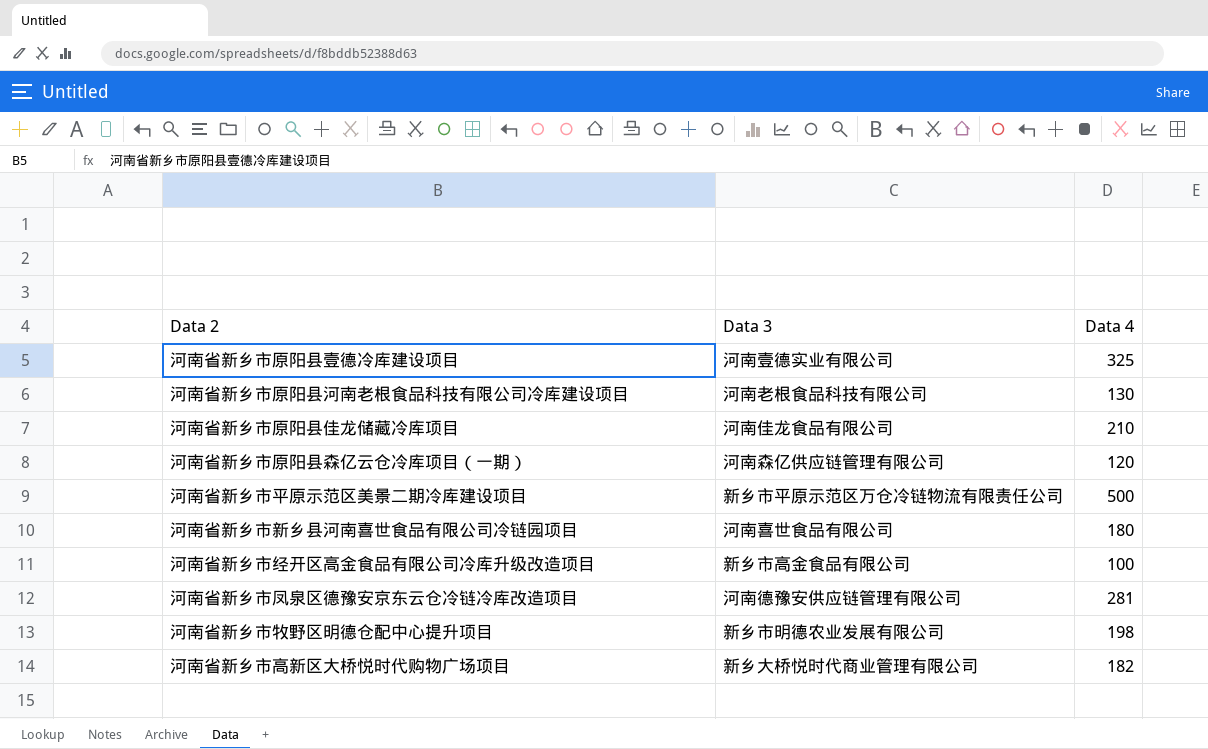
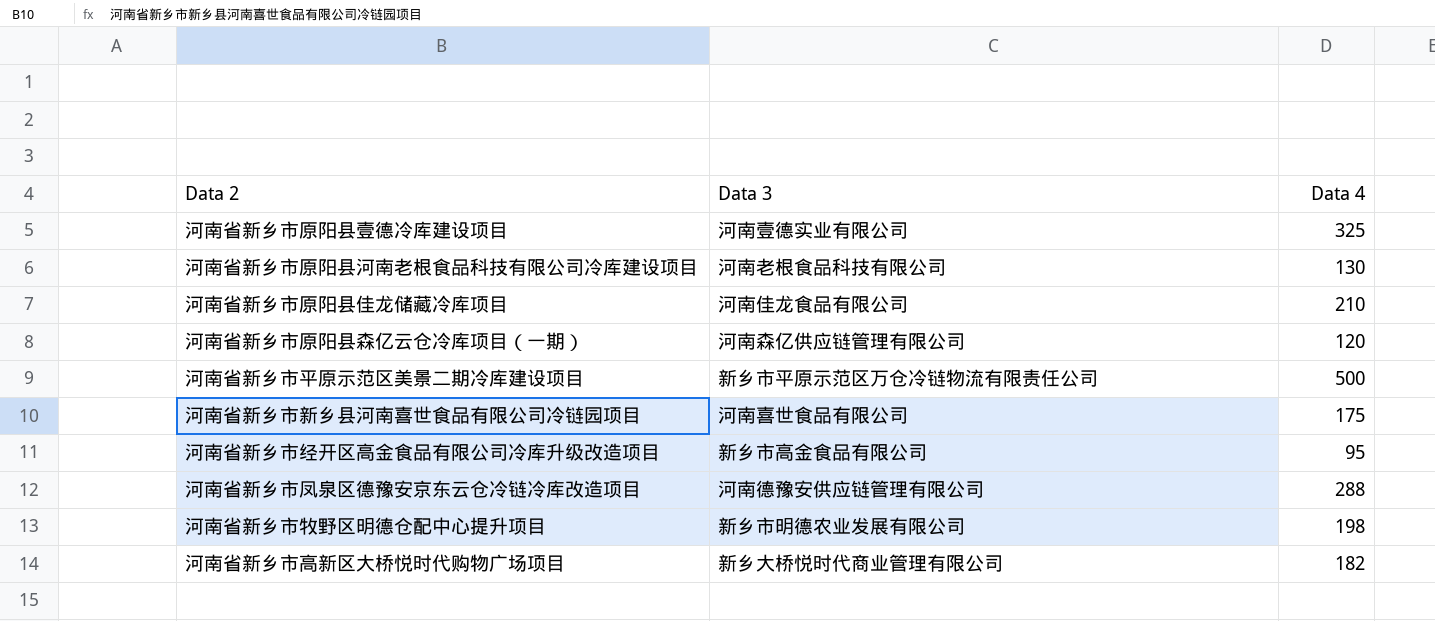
河南省新乡市新乡县河南喜世食品有限公司冷链园项目 | Data 4: 180 -> 175
河南省新乡市经开区高金食品有限公司冷库升级改造项目 | Data 4: 100 -> 95
河南省新乡市凤泉区德豫安京东云仓冷链冷库改造项目 | Data 4: 281 -> 288

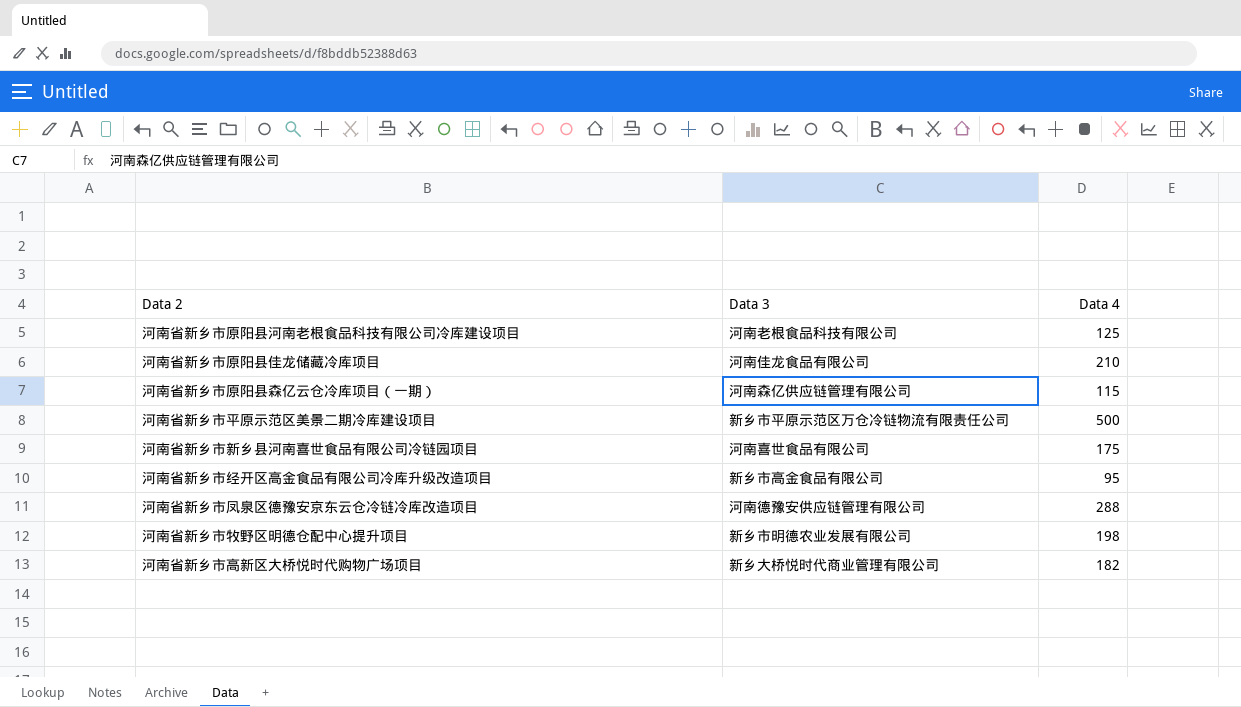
row 河南省新乡市原阳县壹德冷库建设项目: 河南壹德实业有限公司 | 325 -> none
河南省新乡市原阳县河南老根食品科技有限公司冷库建设项目 | Data 4: 130 -> 125
河南省新乡市原阳县森亿云仓冷库项目（一期） | Data 4: 120 -> 115

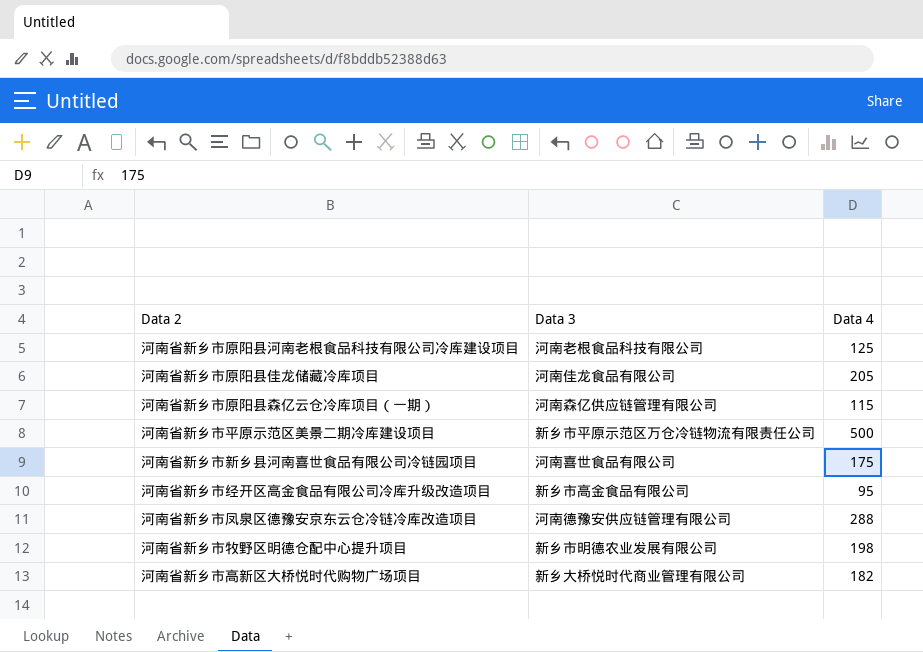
河南省新乡市原阳县佳龙储藏冷库项目 | Data 4: 210 -> 205

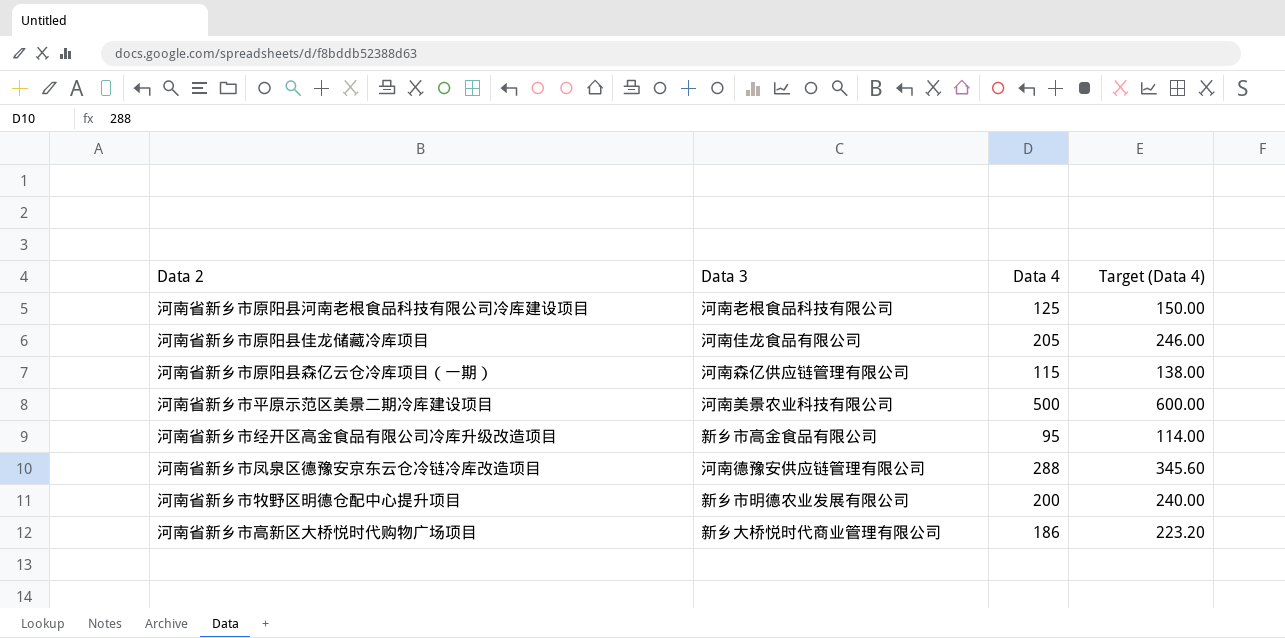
column Target (Data 4) | formula: none -> [Data 4] * 1.2
row 河南省新乡市新乡县河南喜世食品有限公司冷链园项目: 河南喜世食品有限公司 | 175 -> none
河南省新乡市平原示范区美景二期冷库建设项目 | Data 3: 新乡市平原示范区万仓冷链物流有限责任公司 -> 河南美景农业科技有限公司
河南省新乡市牧野区明德仓配中心提升项目 | Data 4: 198 -> 200
河南省新乡市高新区大桥悦时代购物广场项目 | Data 4: 182 -> 186

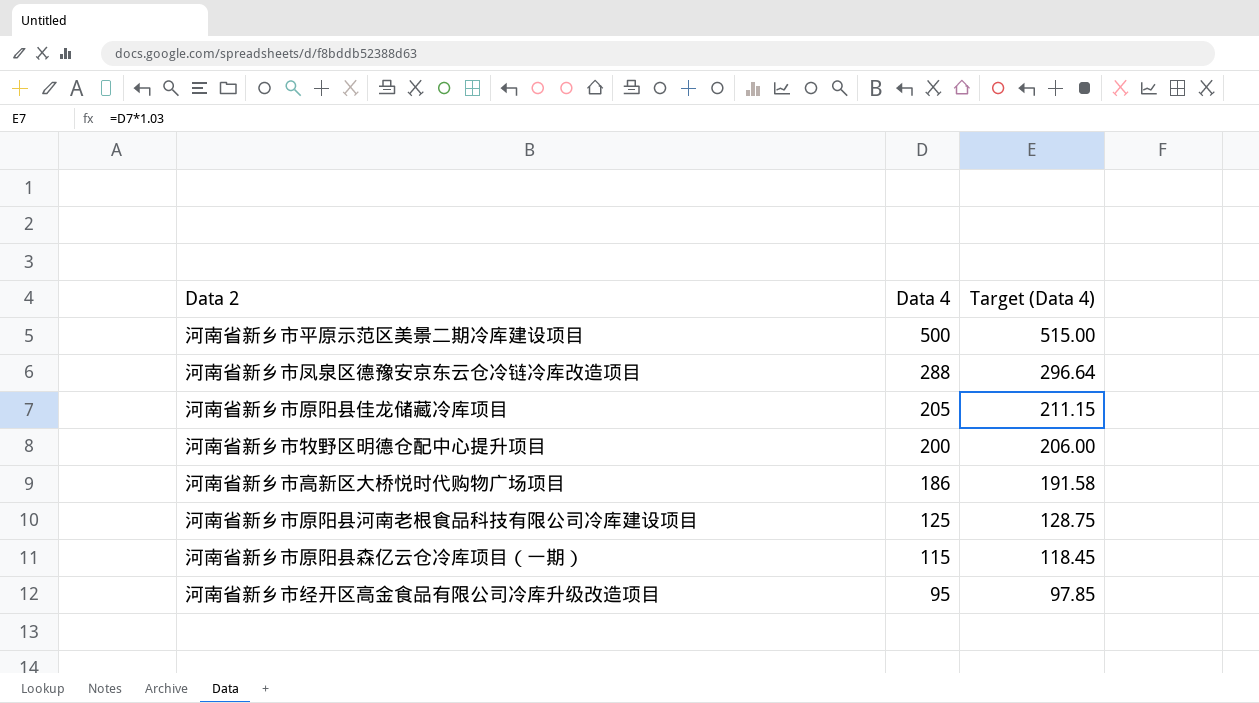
row order: none -> Data 4 descending
column Data 3 | position: 2 -> none
column Target (Data 4) | formula: [Data 4] * 1.2 -> [Data 4] * 1.03

